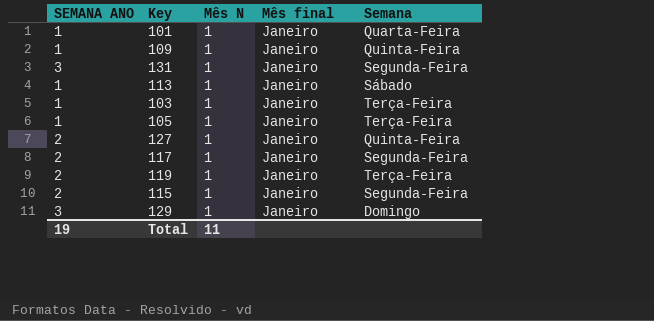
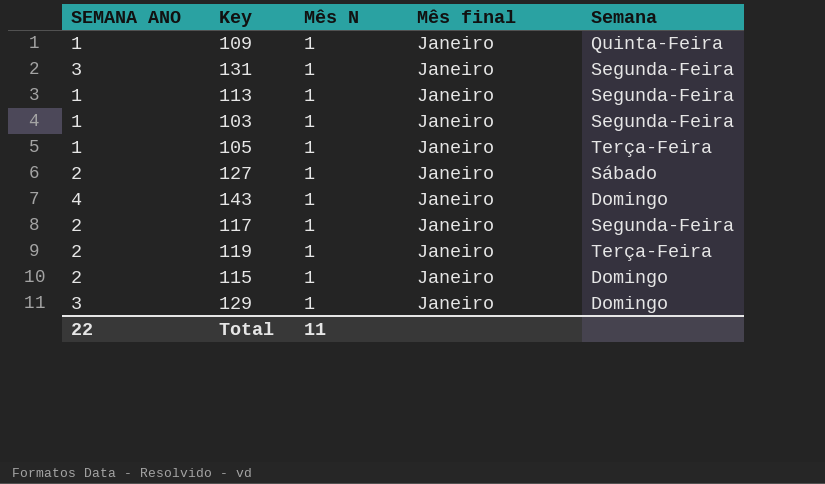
row 101: 1 | 1 | Janeiro | Quarta-Feira -> none
113 | Semana: Sábado -> Segunda-Feira
103 | Semana: Terça-Feira -> Segunda-Feira
127 | Semana: Quinta-Feira -> Sábado
row 143: none -> 4 | 1 | Janeiro | Domingo
115 | Semana: Segunda-Feira -> Domingo
Total | SEMANA ANO: 19 -> 22

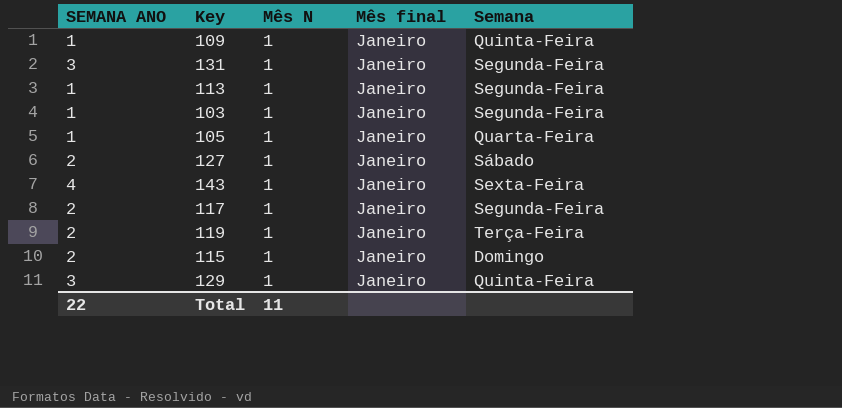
105 | Semana: Terça-Feira -> Quarta-Feira
143 | Semana: Domingo -> Sexta-Feira
129 | Semana: Domingo -> Quinta-Feira

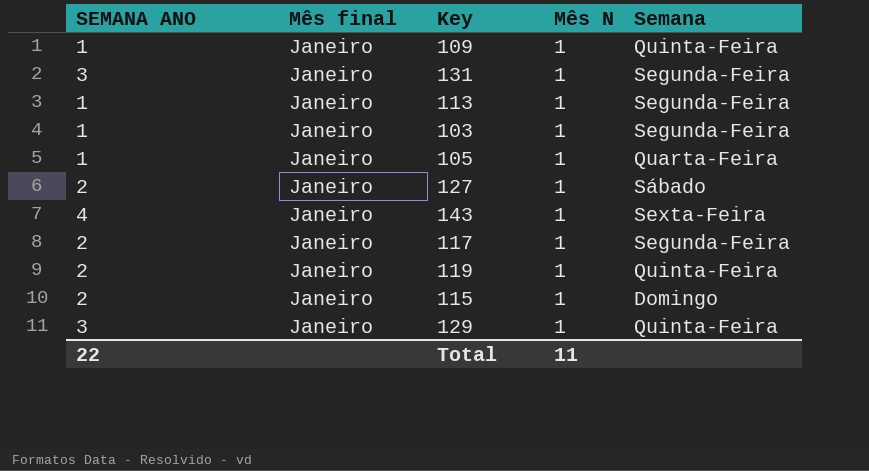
column Mês final | position: 4 -> 2
119 | Semana: Terça-Feira -> Quinta-Feira

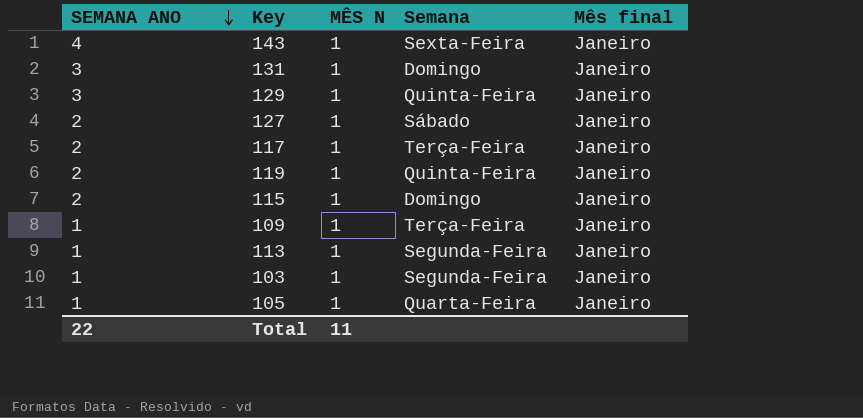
row order: none -> SEMANA ANO descending
column name: Mês N -> MÊS N
column Mês final | position: 2 -> 5
131 | Semana: Segunda-Feira -> Domingo
117 | Semana: Segunda-Feira -> Terça-Feira
109 | Semana: Quinta-Feira -> Terça-Feira

